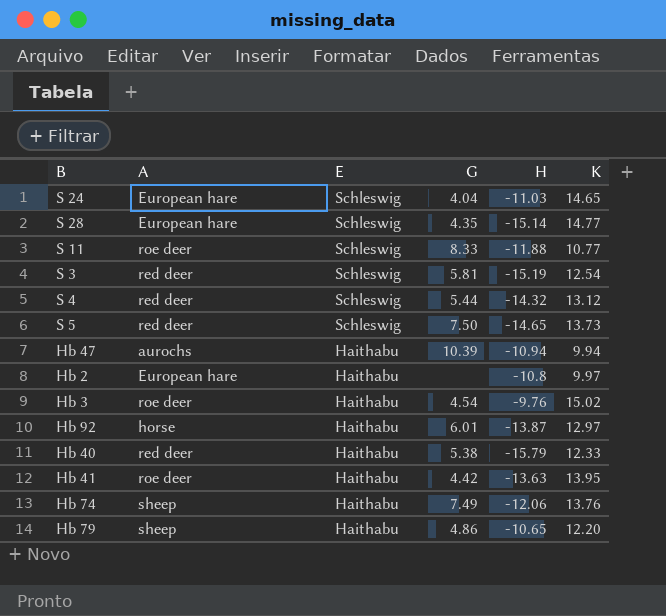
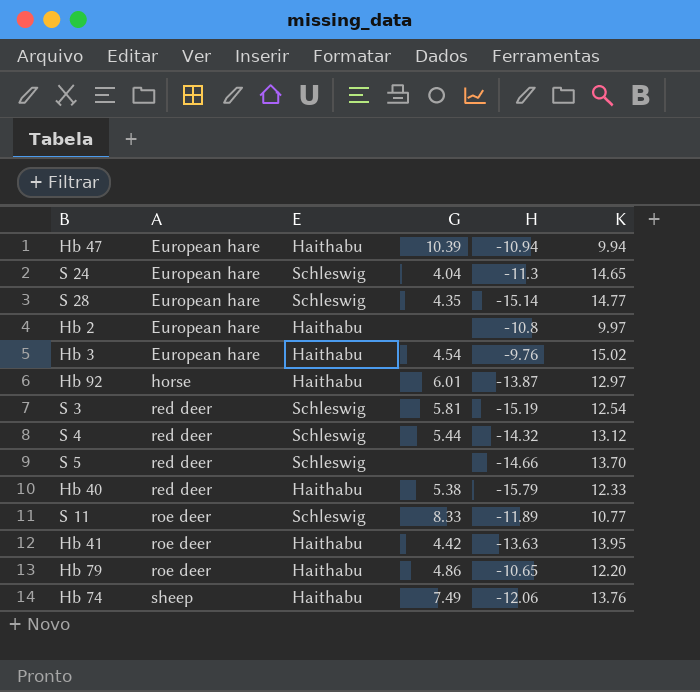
row order: E descending -> A ascending
Hb 47 | A: aurochs -> European hare
S 24 | H: -11.03 -> -11.3
Hb 3 | A: roe deer -> European hare
S 5 | G: 7.50 -> none
S 5 | H: -14.65 -> -14.66
S 5 | K: 13.73 -> 13.70
S 11 | H: -11.88 -> -11.89
Hb 79 | A: sheep -> roe deer

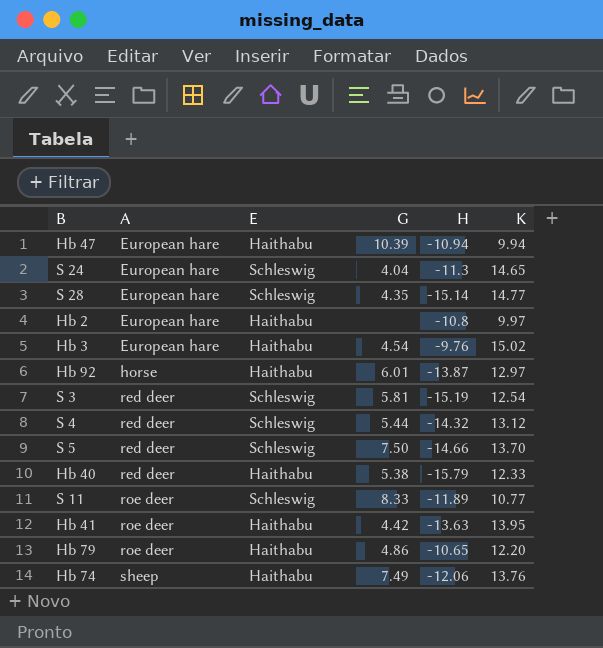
S 5 | G: none -> 7.50

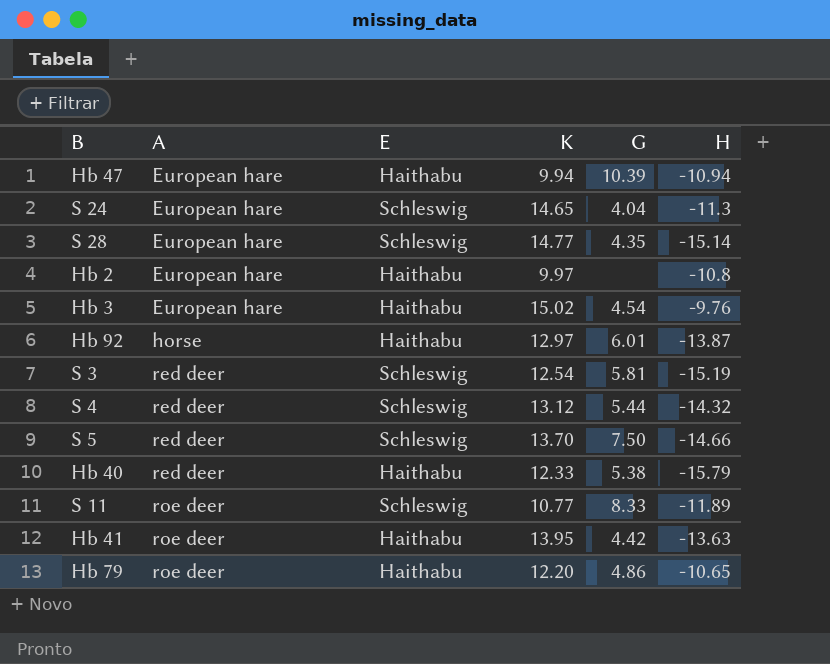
column K | position: 6 -> 4
row Hb 74: sheep | Haithabu | 7.49 | -12.06 | 13.76 -> none

